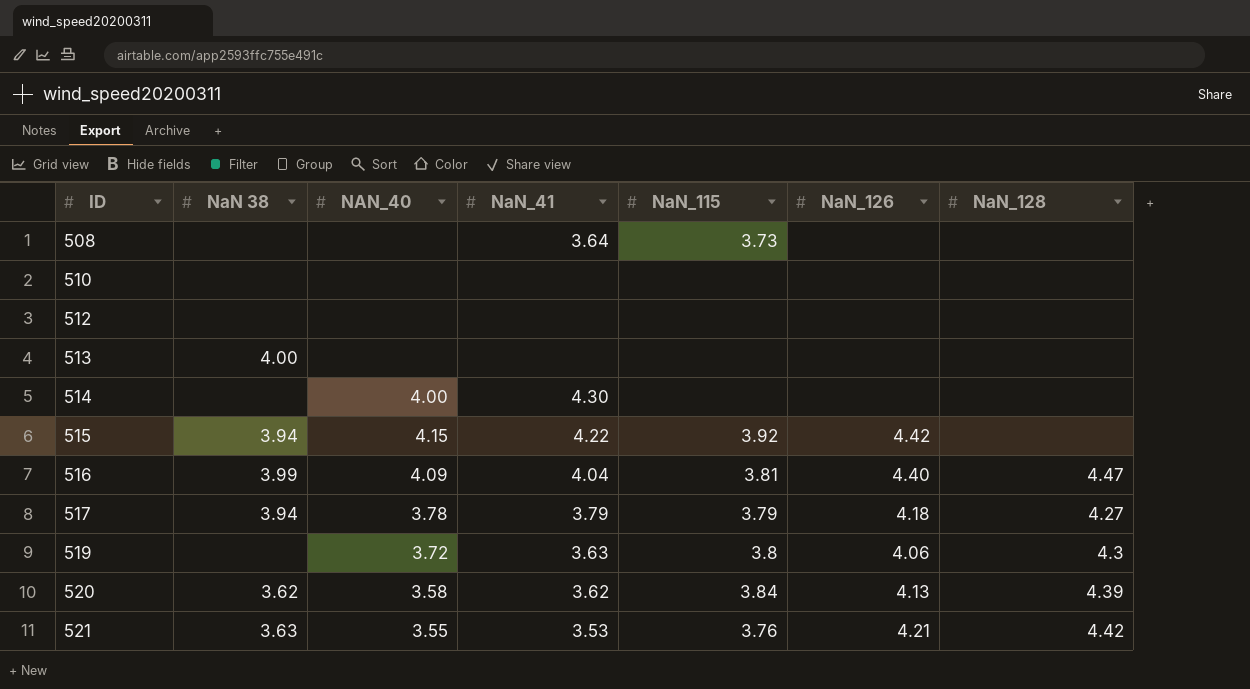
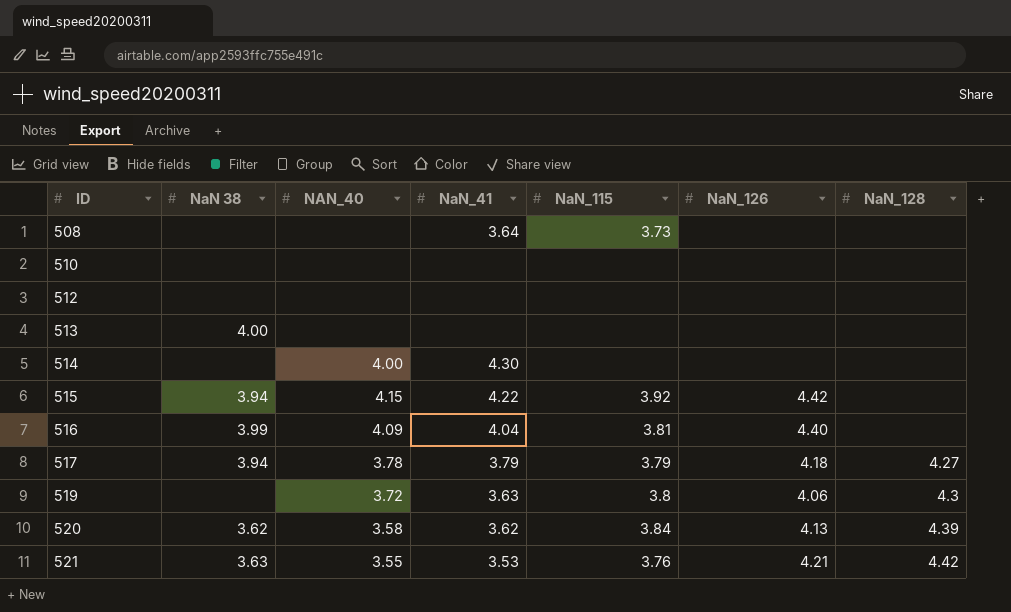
516 | NaN_128: 4.47 -> none

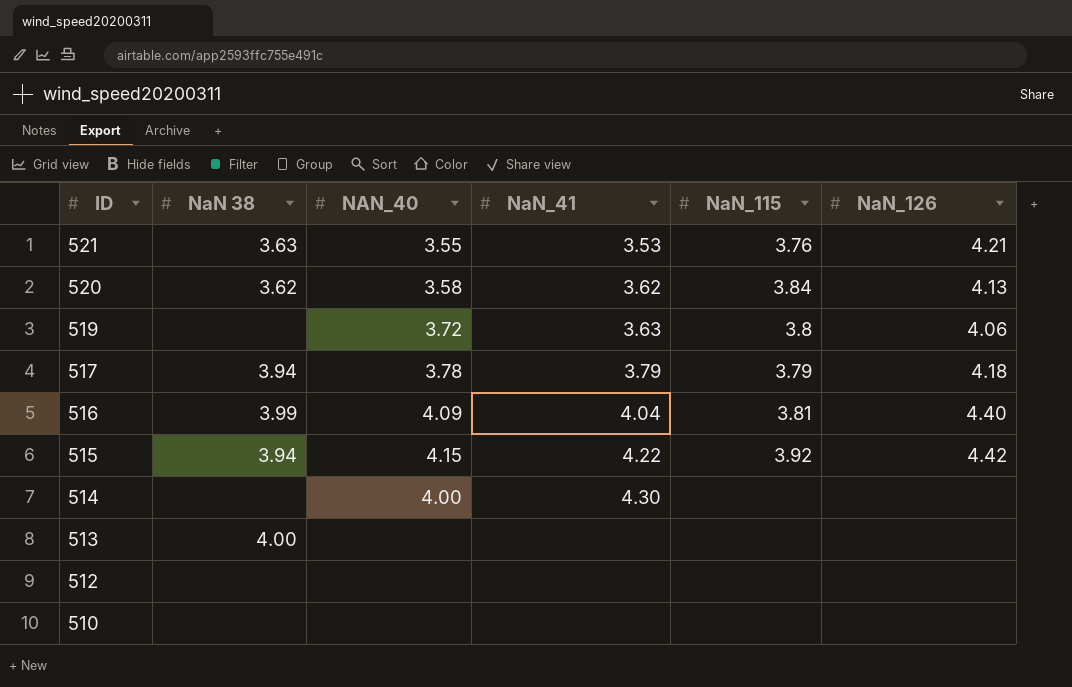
row order: ID ascending -> ID descending
column NaN_128 | position: 7 -> none
row 508: none | none | 3.64 | 3.73 | none | none -> none

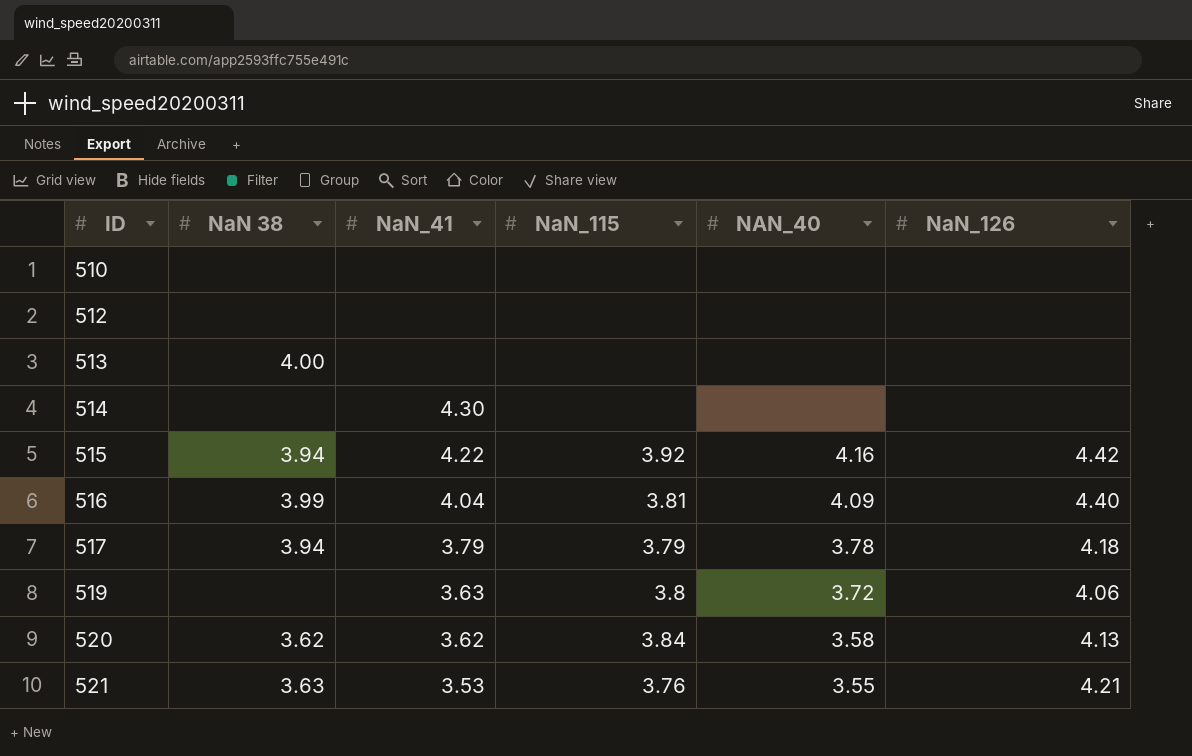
row order: ID descending -> ID ascending
column NAN_40 | position: 3 -> 5
514 | NAN_40: 4.00 -> none
515 | NAN_40: 4.15 -> 4.16

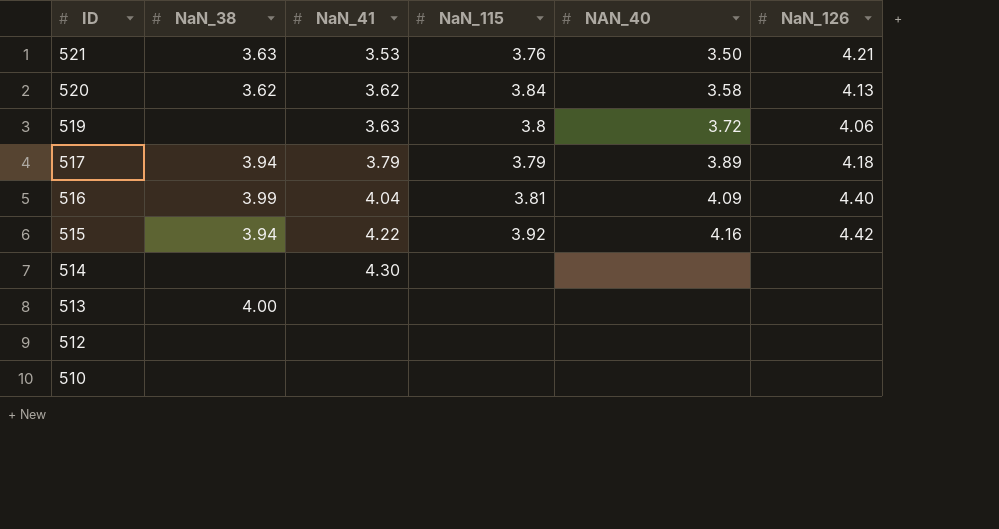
row order: ID ascending -> ID descending
column name: NaN 38 -> NaN_38
521 | NAN_40: 3.55 -> 3.50
517 | NAN_40: 3.78 -> 3.89

